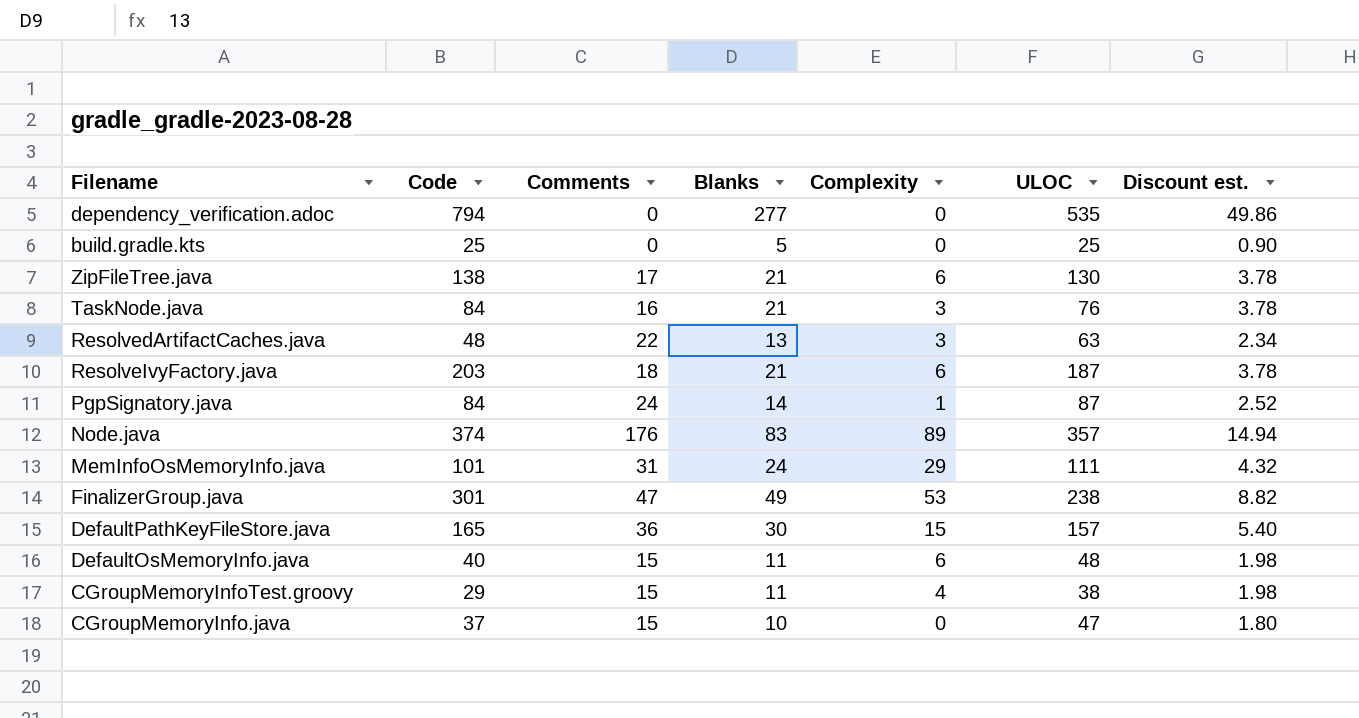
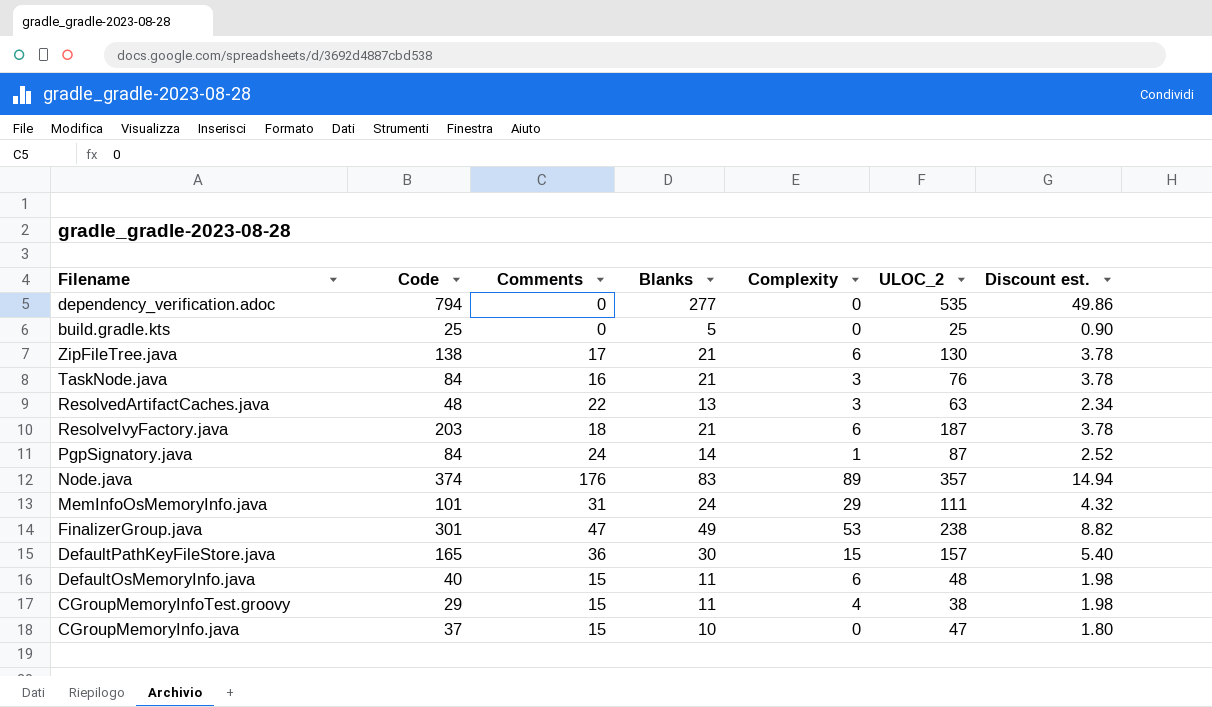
column name: ULOC -> ULOC_2

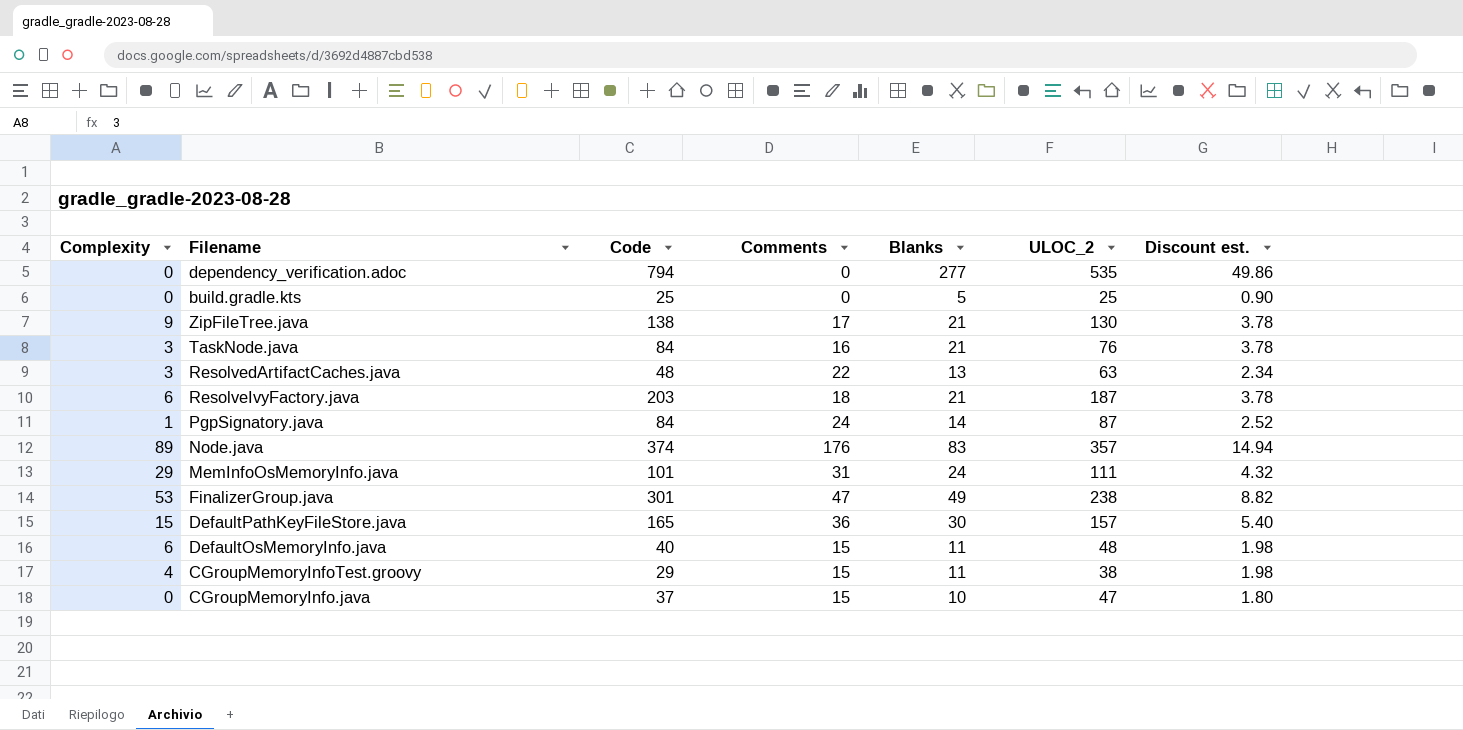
column Complexity | position: 5 -> 1
ZipFileTree.java | Complexity: 6 -> 9

